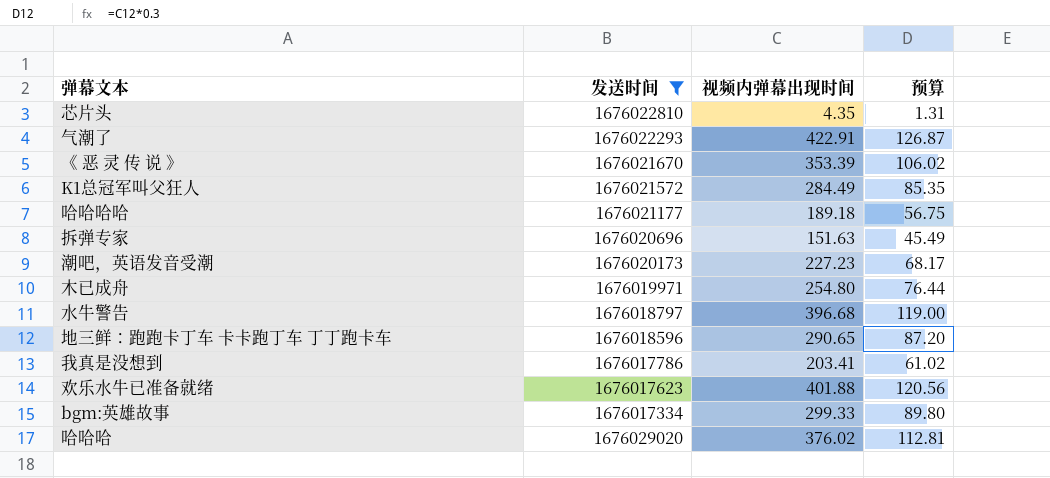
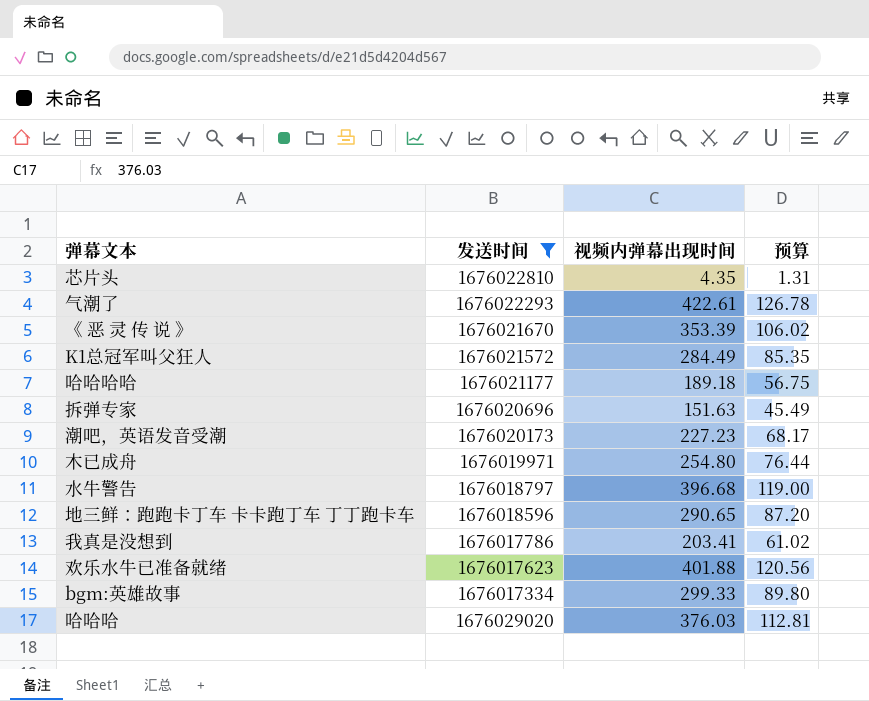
气潮了 | 视频内弹幕出现时间: 422.91 -> 422.61
气潮了 | 预算: 126.87 -> 126.78
哈哈哈 | 视频内弹幕出现时间: 376.02 -> 376.03

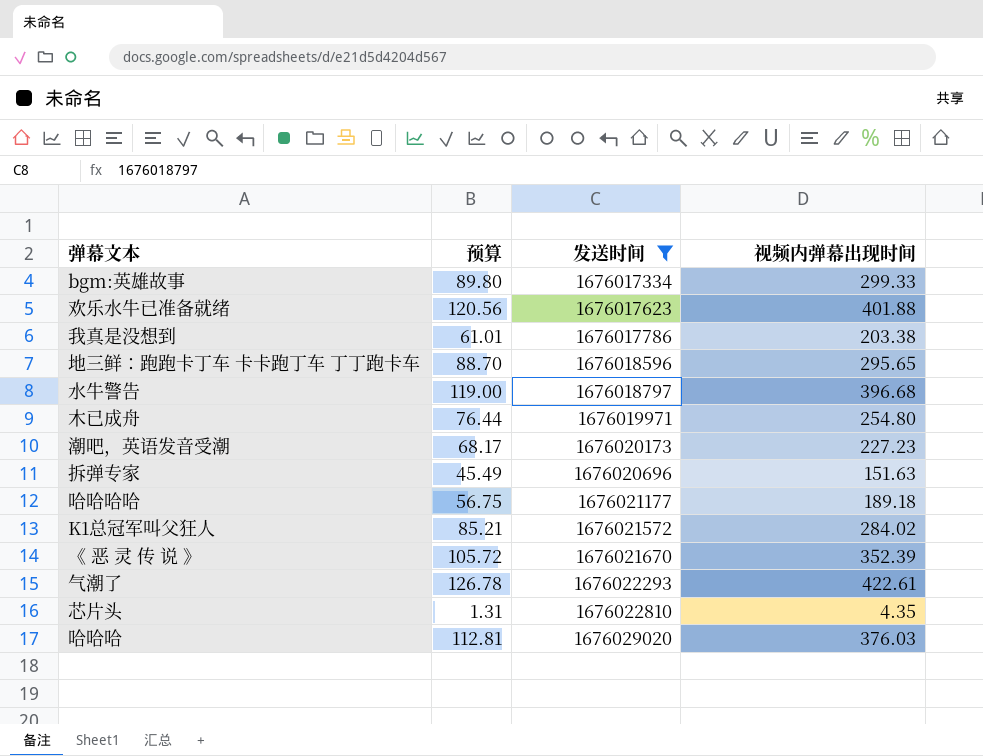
row order: none -> 发送时间 ascending
column 预算 | position: 4 -> 2
我真是没想到 | 预算: 61.02 -> 61.01
我真是没想到 | 视频内弹幕出现时间: 203.41 -> 203.38
地三鲜：跑跑卡丁车 卡卡跑丁车 丁丁跑卡车 | 预算: 87.20 -> 88.70
地三鲜：跑跑卡丁车 卡卡跑丁车 丁丁跑卡车 | 视频内弹幕出现时间: 290.65 -> 295.65
K1总冠军叫父狂人 | 预算: 85.35 -> 85.21
K1总冠军叫父狂人 | 视频内弹幕出现时间: 284.49 -> 284.02
《 恶 灵 传 说 》 | 预算: 106.02 -> 105.72
《 恶 灵 传 说 》 | 视频内弹幕出现时间: 353.39 -> 352.39

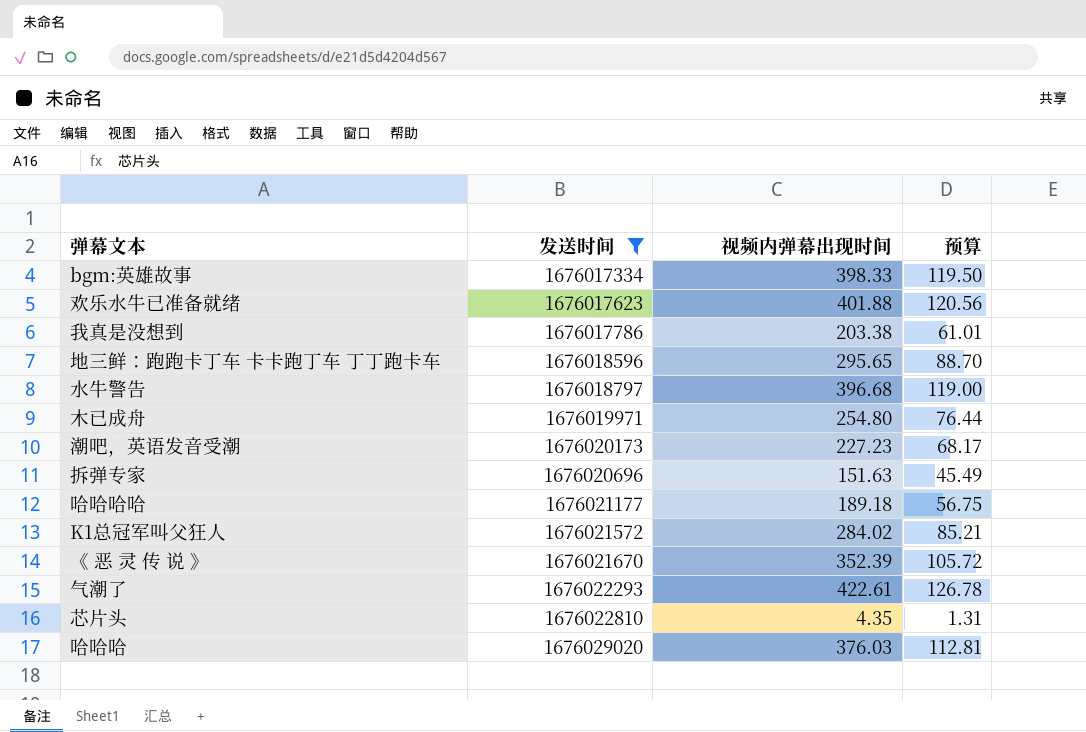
column 预算 | position: 2 -> 4
bgm:英雄故事 | 视频内弹幕出现时间: 299.33 -> 398.33
bgm:英雄故事 | 预算: 89.80 -> 119.50

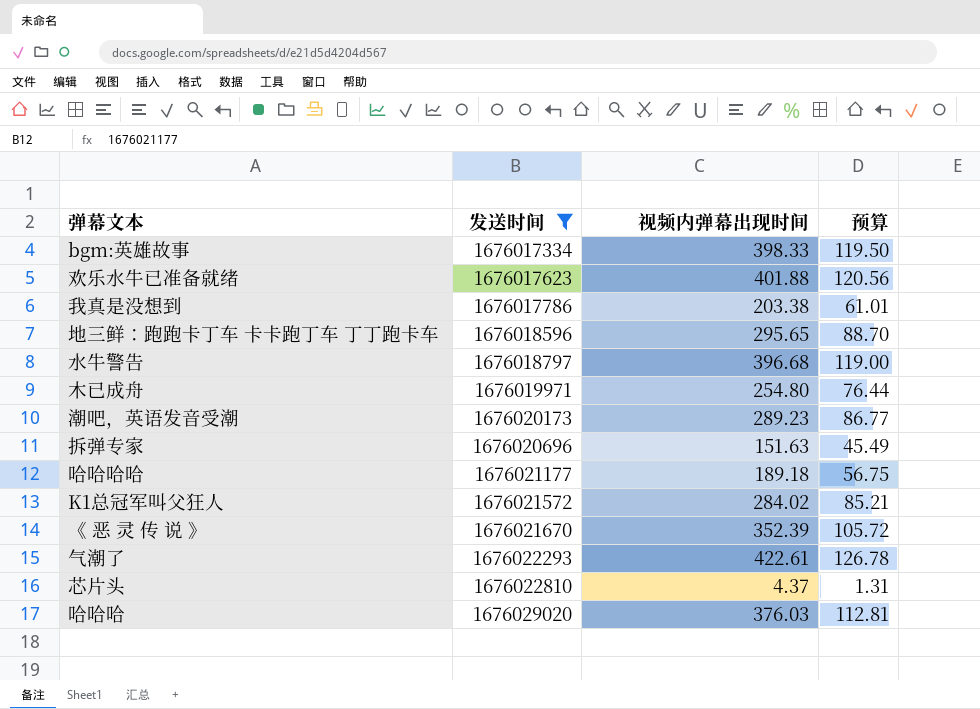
潮吧，英语发音受潮 | 视频内弹幕出现时间: 227.23 -> 289.23
潮吧，英语发音受潮 | 预算: 68.17 -> 86.77
芯片头 | 视频内弹幕出现时间: 4.35 -> 4.37

